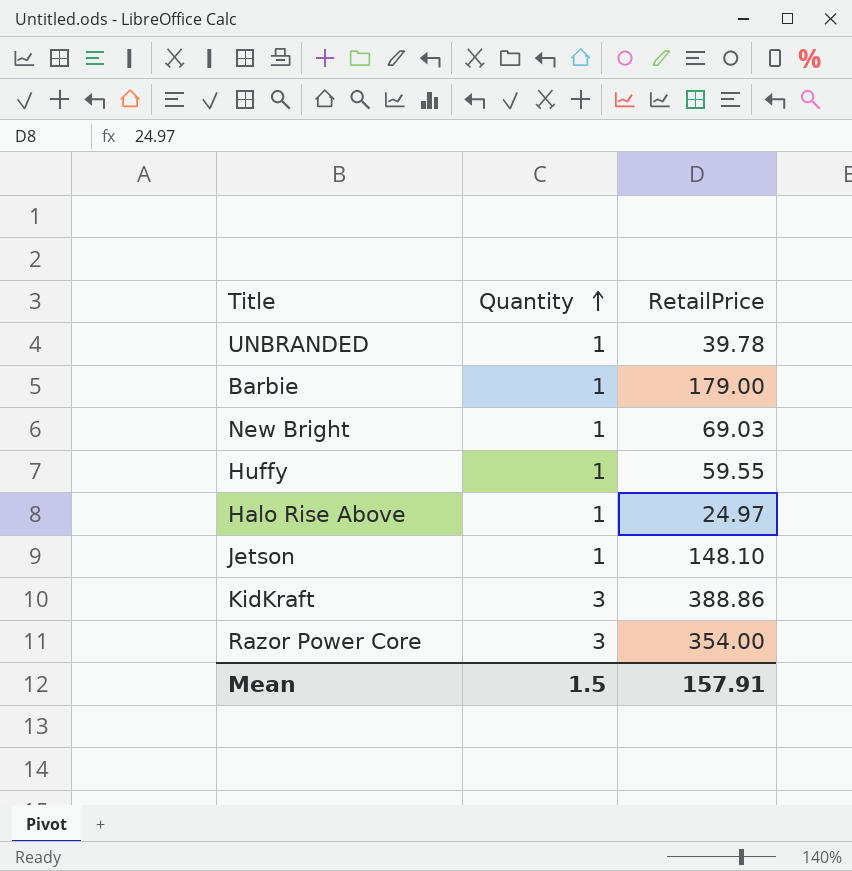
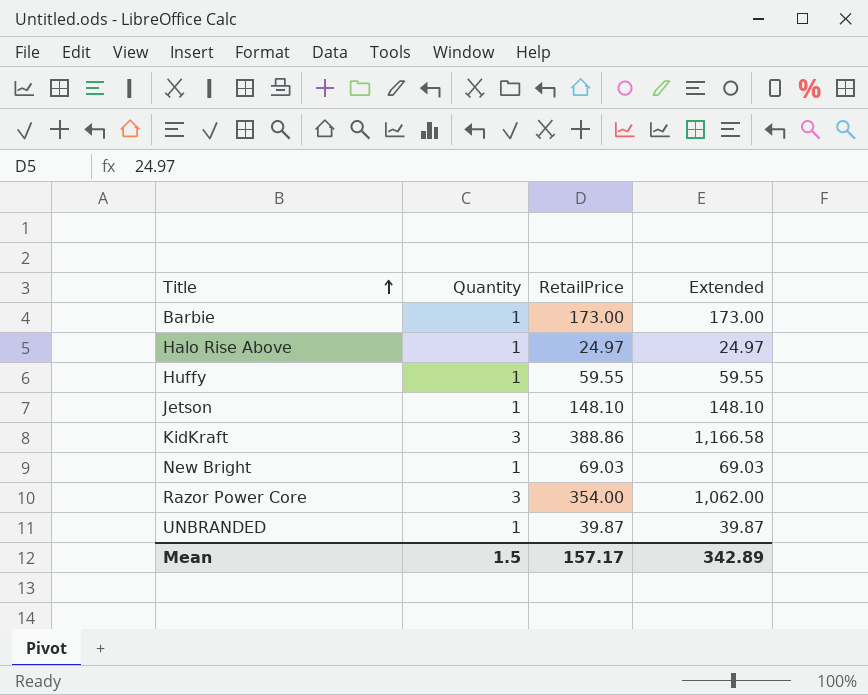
row order: Quantity ascending -> Title ascending
column Extended | formula: none -> [Quantity] * [RetailPrice]
Barbie | RetailPrice: 179.00 -> 173.00
UNBRANDED | RetailPrice: 39.78 -> 39.87
Mean | RetailPrice: 157.91 -> 157.17

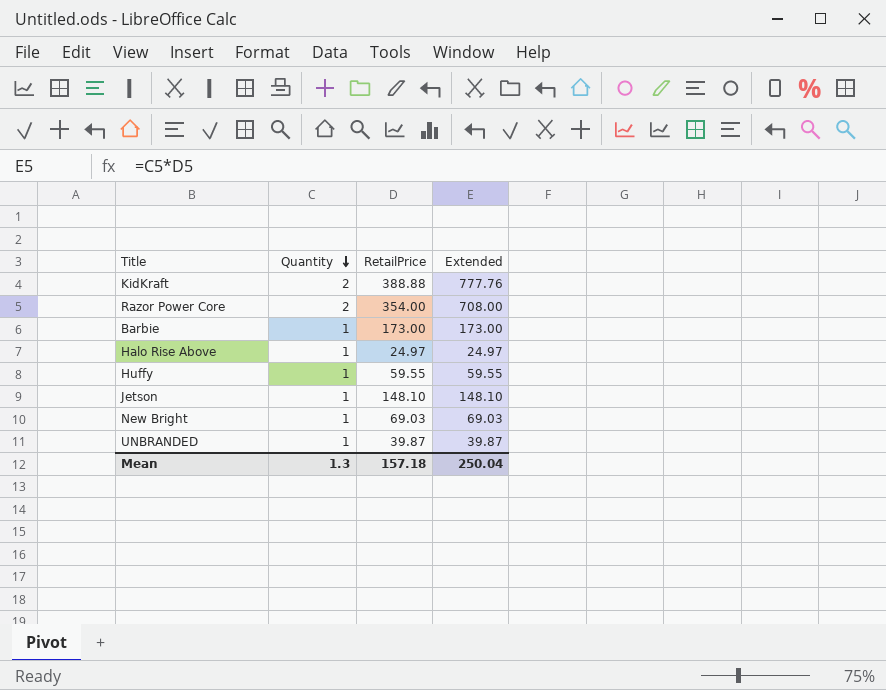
row order: Title ascending -> Quantity descending
KidKraft | Quantity: 3 -> 2
KidKraft | RetailPrice: 388.86 -> 388.88
KidKraft | Extended: 1,166.58 -> 777.76
Razor Power Core | Quantity: 3 -> 2
Razor Power Core | Extended: 1,062.00 -> 708.00
Mean | Quantity: 1.5 -> 1.3
Mean | RetailPrice: 157.17 -> 157.18
Mean | Extended: 342.89 -> 250.04

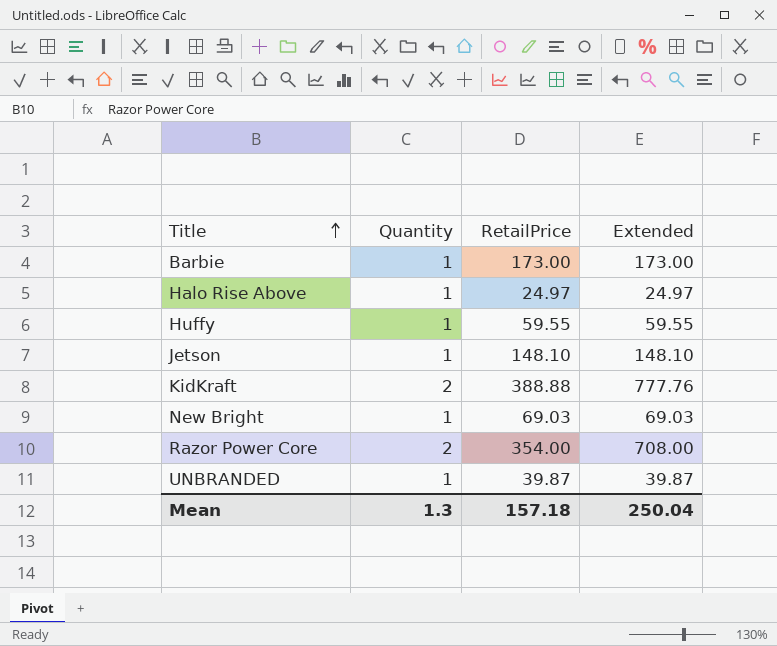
row order: Quantity descending -> Title ascending

